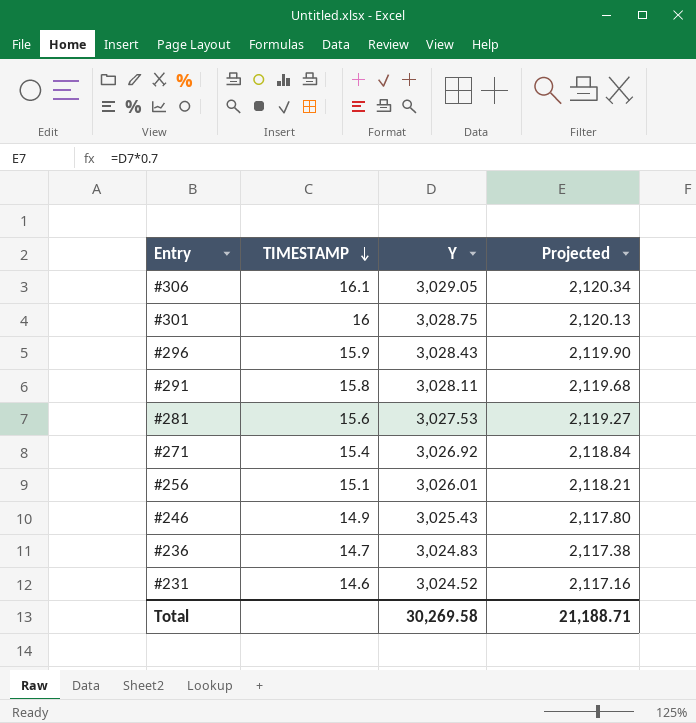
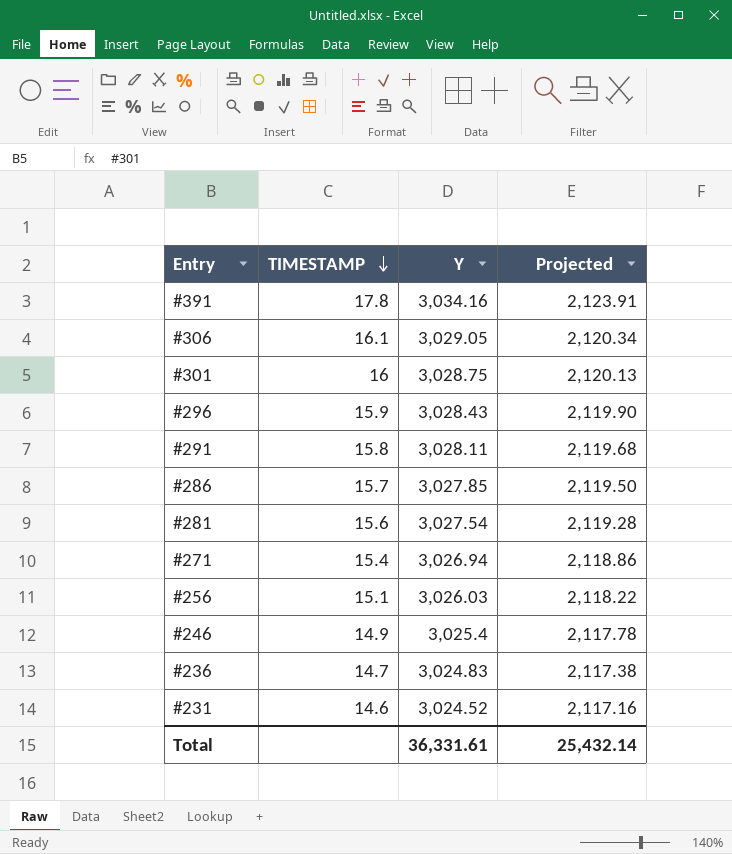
row #391: none -> 17.8 | 3,034.16 | 2,123.91
row #286: none -> 15.7 | 3,027.85 | 2,119.50
#281 | Y: 3,027.53 -> 3,027.54
#281 | Projected: 2,119.27 -> 2,119.28
#271 | Y: 3,026.92 -> 3,026.94
#271 | Projected: 2,118.84 -> 2,118.86
#256 | Y: 3,026.01 -> 3,026.03
#256 | Projected: 2,118.21 -> 2,118.22
#246 | Y: 3,025.43 -> 3,025.4
#246 | Projected: 2,117.80 -> 2,117.78
Total | Y: 30,269.58 -> 36,331.61
Total | Projected: 21,188.71 -> 25,432.14

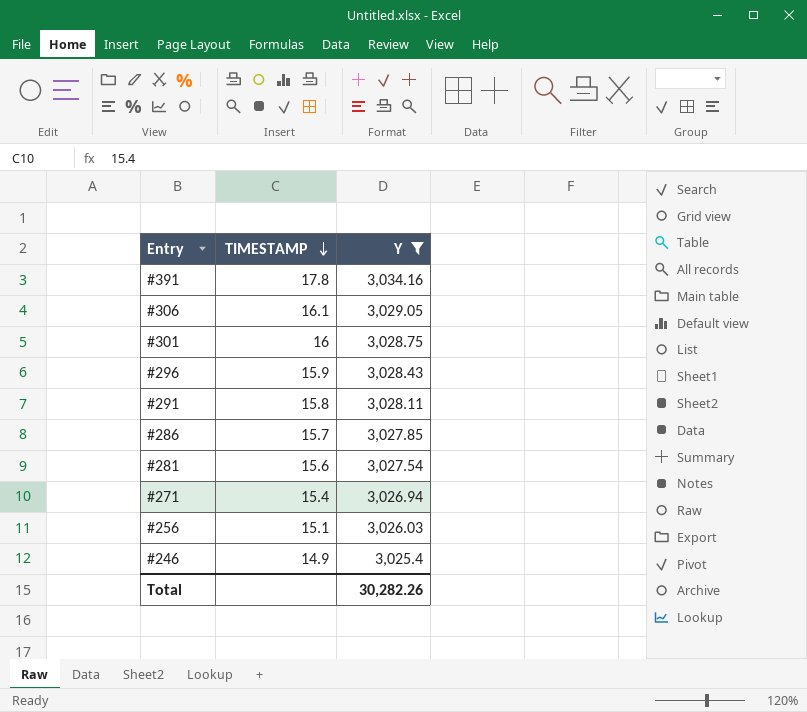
filter: none -> Y >= 3,025.4
column Projected | formula: [Y] * 0.7 -> none
Total | Y: 36,331.61 -> 30,282.26

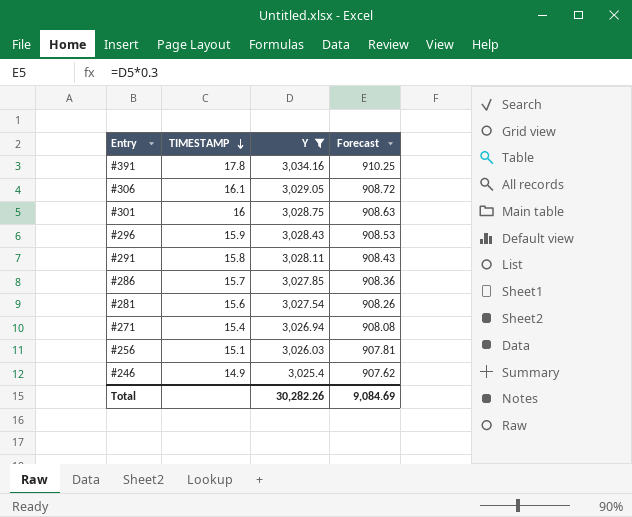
column Forecast | formula: none -> [Y] * 0.3

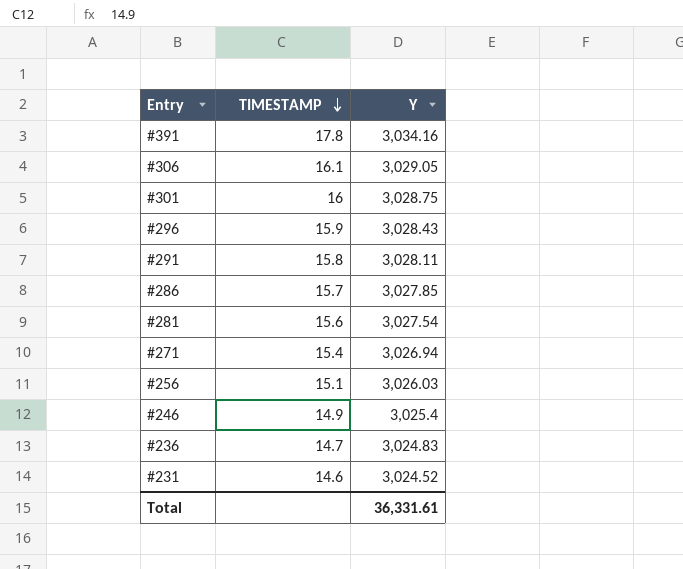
filter: Y >= 3,025.4 -> none
column Forecast | formula: [Y] * 0.3 -> none
Total | Y: 30,282.26 -> 36,331.61

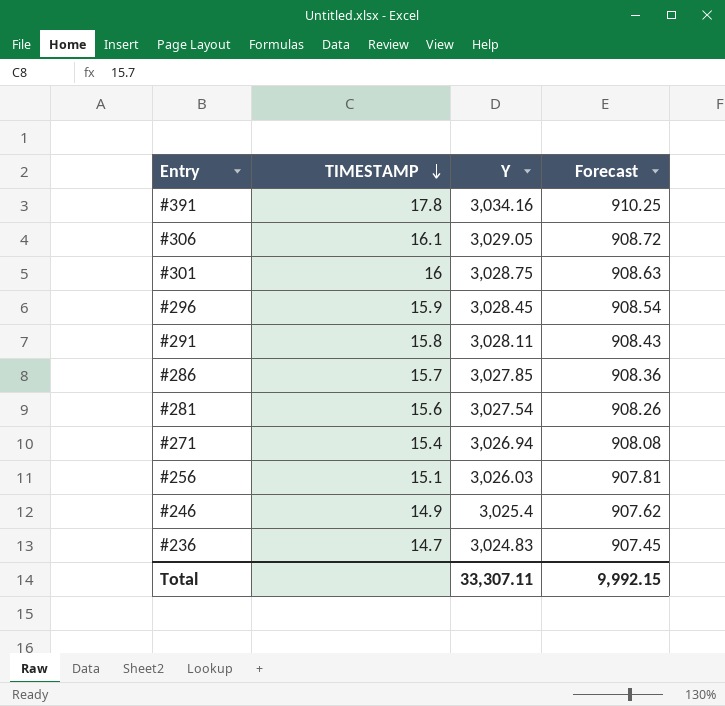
column Forecast | formula: none -> [Y] * 0.3
row #231: 14.6 | 3,024.52 -> none
#296 | Y: 3,028.43 -> 3,028.45
Total | Y: 36,331.61 -> 33,307.11

